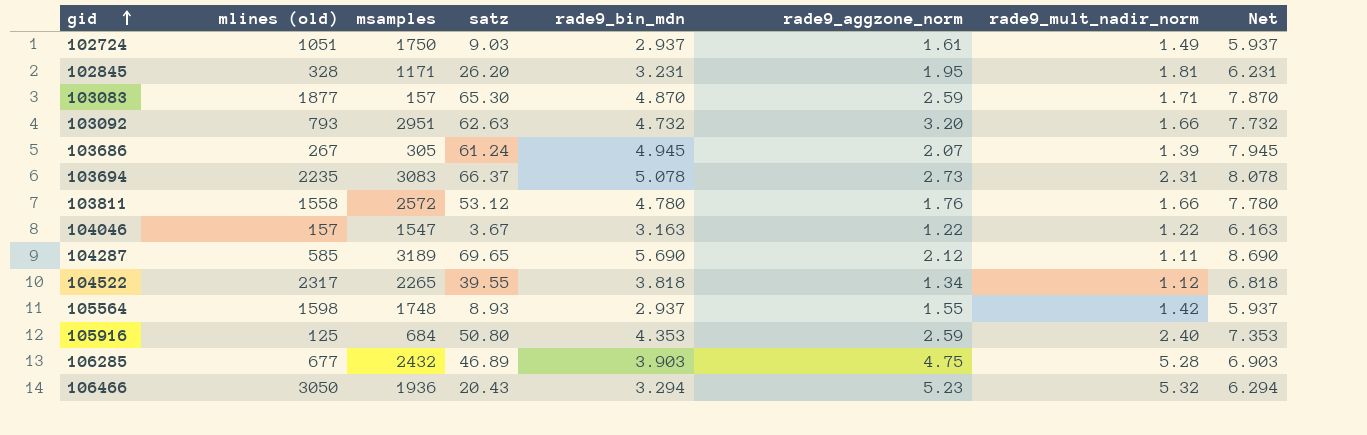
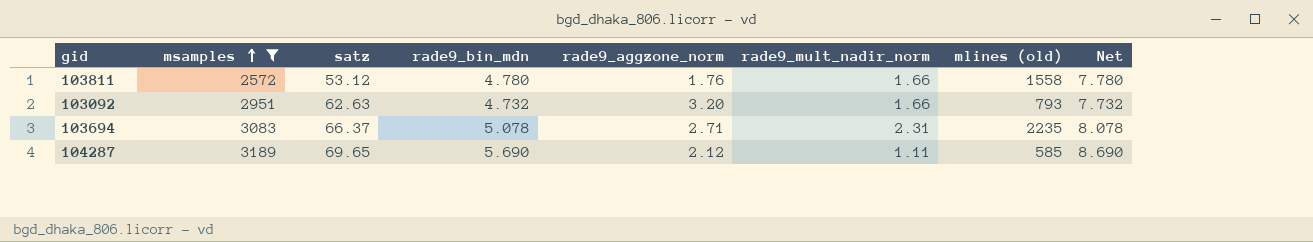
filter: none -> msamples >= 2572
row order: gid ascending -> msamples ascending
column mlines (old) | position: 2 -> 7
103694 | rade9_aggzone_norm: 2.73 -> 2.71

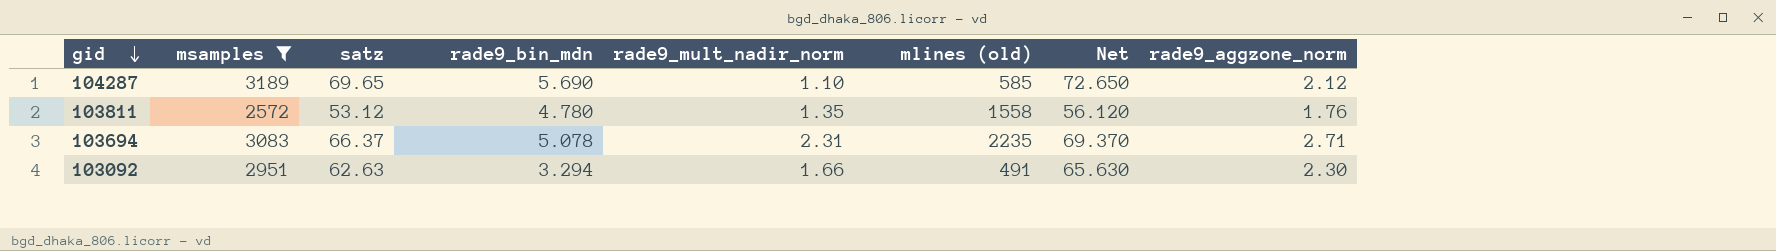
row order: msamples ascending -> gid descending
column Net | formula: [rade9_bin_mdn] + 3 -> [satz] + 3
column rade9_aggzone_norm | position: 5 -> 8
104287 | rade9_mult_nadir_norm: 1.11 -> 1.10
103811 | rade9_mult_nadir_norm: 1.66 -> 1.35
103092 | rade9_bin_mdn: 4.732 -> 3.294
103092 | mlines (old): 793 -> 491
103092 | rade9_aggzone_norm: 3.20 -> 2.30

